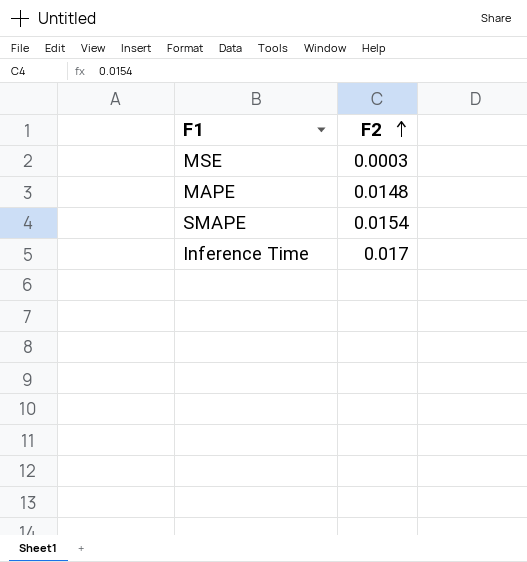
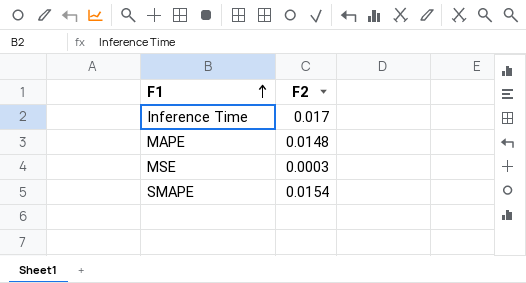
row order: F2 ascending -> F1 ascending

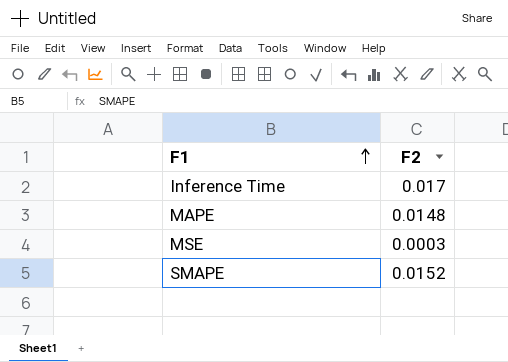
SMAPE | F2: 0.0154 -> 0.0152

